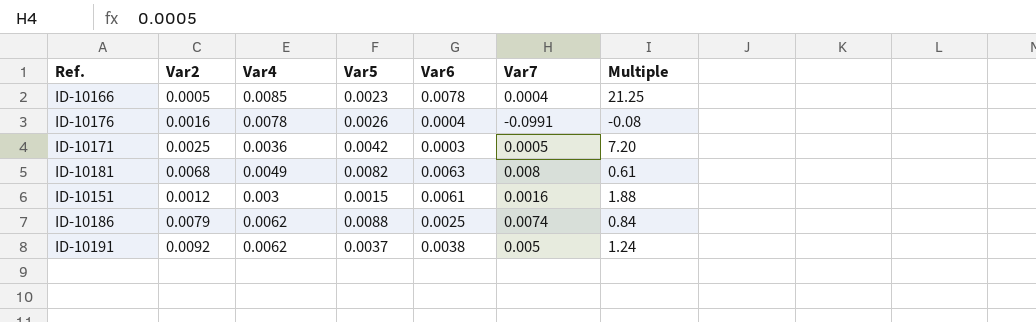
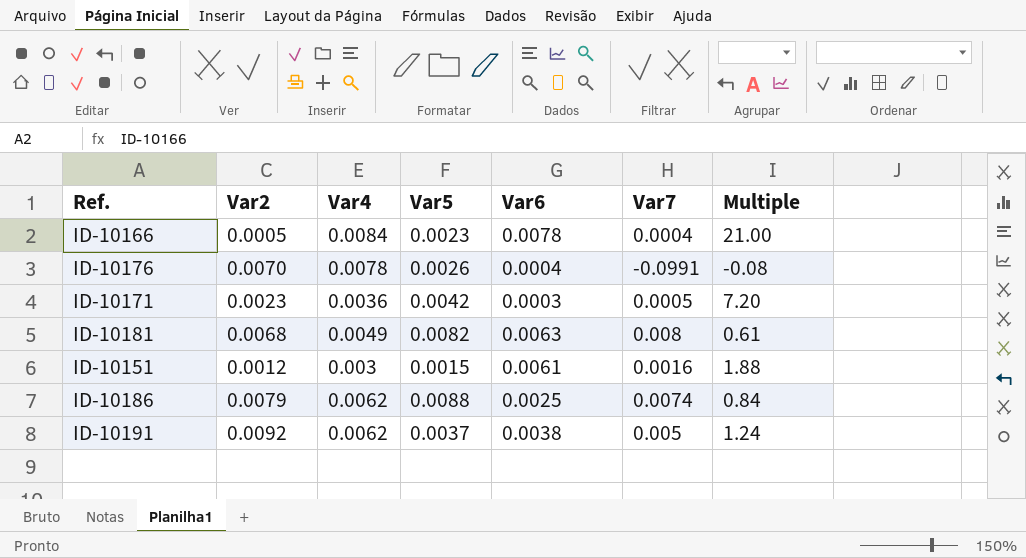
ID-10166 | Var4: 0.0085 -> 0.0084
ID-10166 | Multiple: 21.25 -> 21.00
ID-10176 | Var2: 0.0016 -> 0.0070
ID-10171 | Var2: 0.0025 -> 0.0023

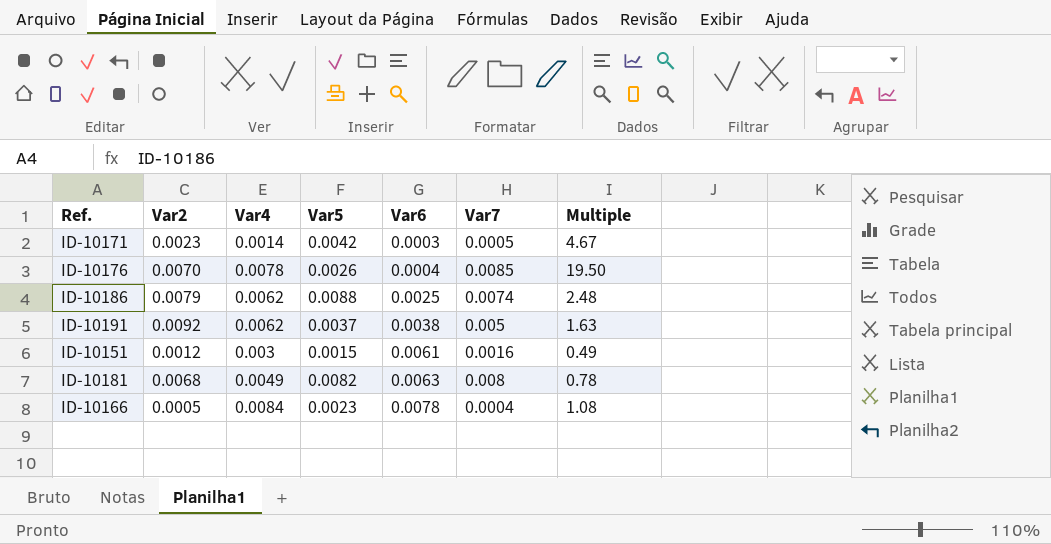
row order: none -> Var6 ascending
column Multiple | formula: [Var4] / [Var7] -> [Var4] / [Var6]
ID-10171 | Var4: 0.0036 -> 0.0014
ID-10176 | Var7: -0.0991 -> 0.0085

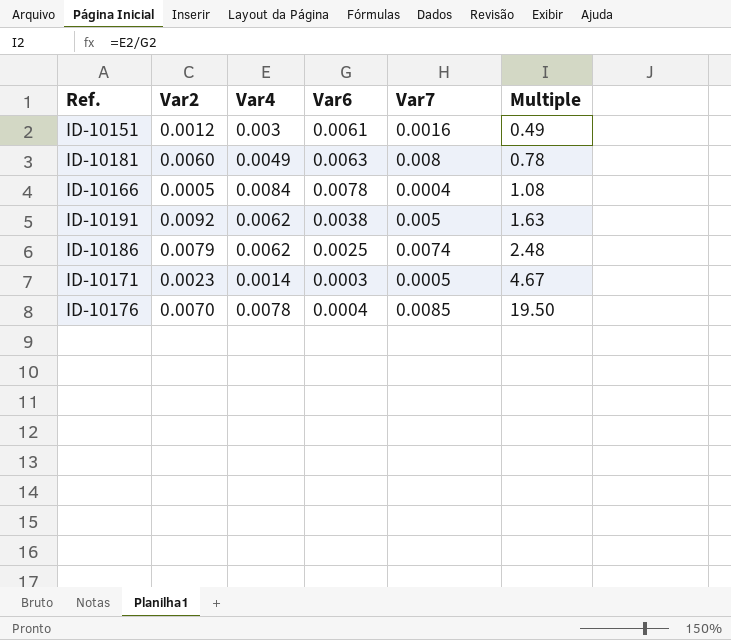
row order: Var6 ascending -> Multiple ascending
column Var5 | position: 4 -> none
ID-10181 | Var2: 0.0068 -> 0.0060

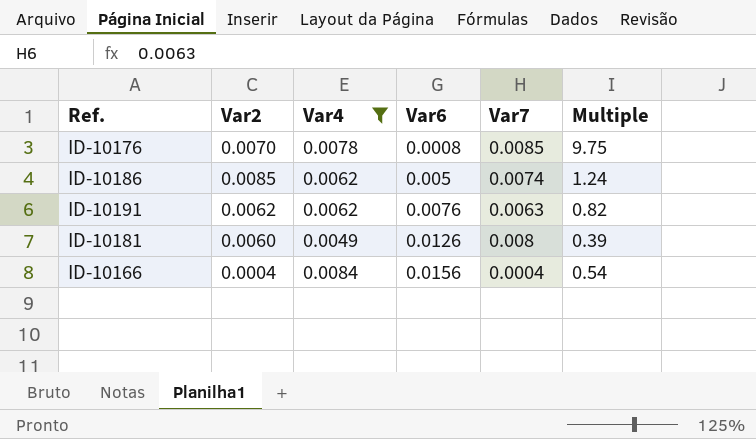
filter: none -> Var4 >= 0.0049
row order: Multiple ascending -> Var6 ascending
ID-10176 | Var6: 0.0004 -> 0.0008
ID-10176 | Multiple: 19.50 -> 9.75
ID-10186 | Var2: 0.0079 -> 0.0085
ID-10186 | Var6: 0.0025 -> 0.005
ID-10186 | Multiple: 2.48 -> 1.24
ID-10191 | Var2: 0.0092 -> 0.0062
ID-10191 | Var6: 0.0038 -> 0.0076
ID-10191 | Var7: 0.005 -> 0.0063
ID-10191 | Multiple: 1.63 -> 0.82
ID-10181 | Var6: 0.0063 -> 0.0126
ID-10181 | Multiple: 0.78 -> 0.39
ID-10166 | Var2: 0.0005 -> 0.0004
ID-10166 | Var6: 0.0078 -> 0.0156
ID-10166 | Multiple: 1.08 -> 0.54

